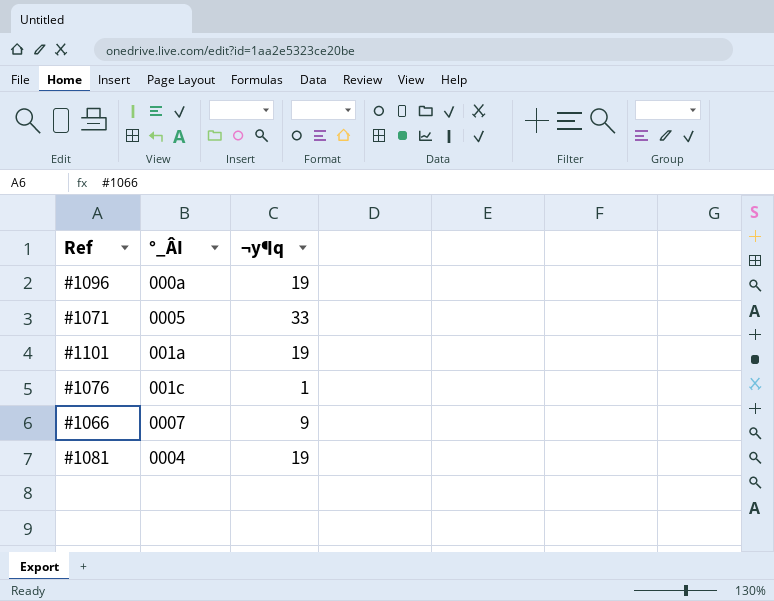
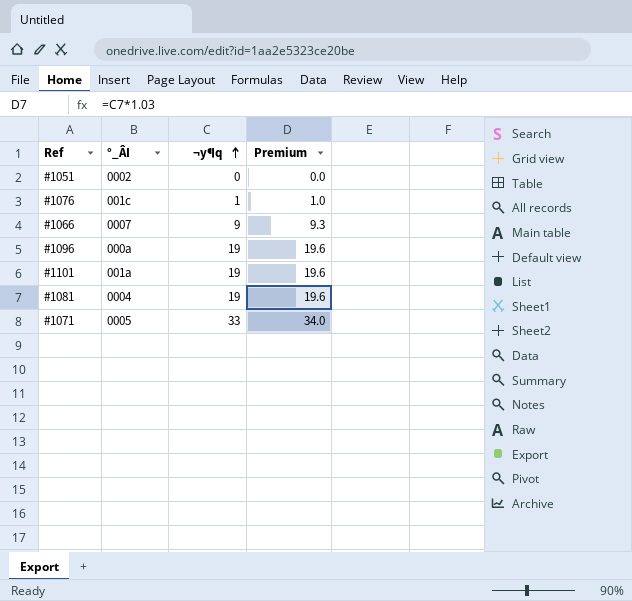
row order: none -> ¬y¶q ascending
column Premium | formula: none -> [¬y¶q] * 1.03
row #1051: none -> 0002 | 0 | 0.0

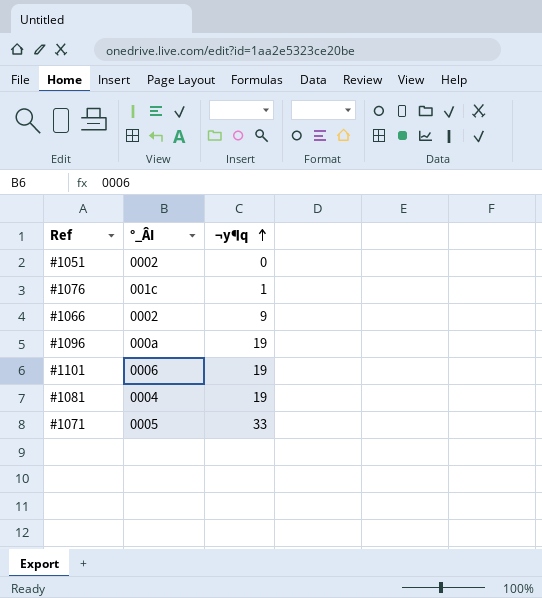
column Premium | formula: [¬y¶q] * 1.03 -> none
#1066 | °_ÂI: 0007 -> 0002
#1101 | °_ÂI: 001a -> 0006

